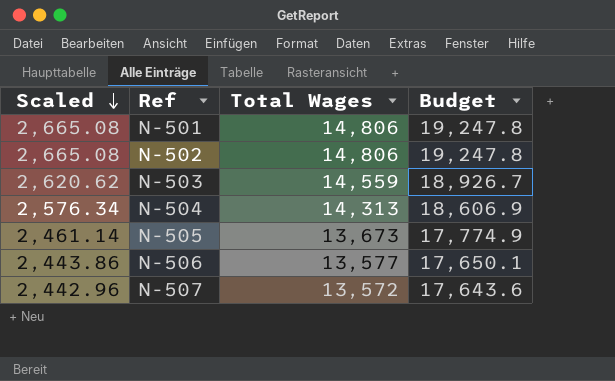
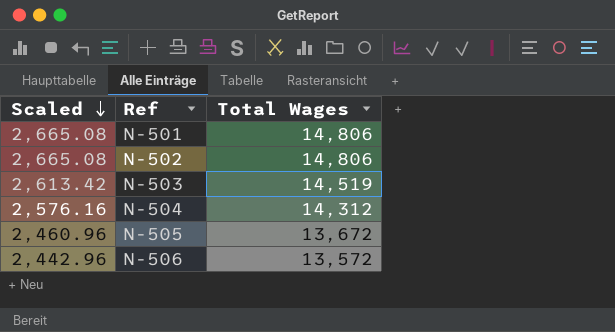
column Budget | formula: [Total Wages] * 1.3 -> none
row N-507: 2,442.96 | 13,572 | 17,643.6 -> none
N-503 | Scaled: 2,620.62 -> 2,613.42
N-503 | Total Wages: 14,559 -> 14,519
N-504 | Scaled: 2,576.34 -> 2,576.16
N-504 | Total Wages: 14,313 -> 14,312
N-505 | Scaled: 2,461.14 -> 2,460.96
N-505 | Total Wages: 13,673 -> 13,672
N-506 | Scaled: 2,443.86 -> 2,442.96
N-506 | Total Wages: 13,577 -> 13,572

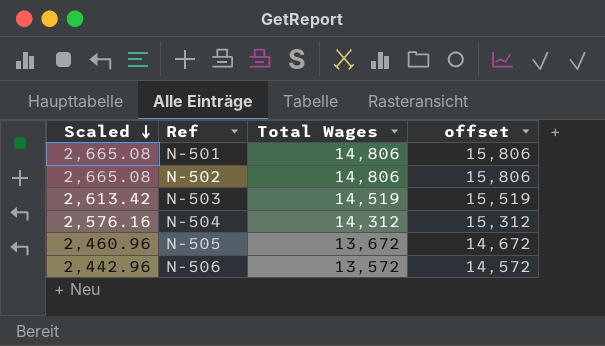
column offset | formula: none -> [Total Wages] + 1000

